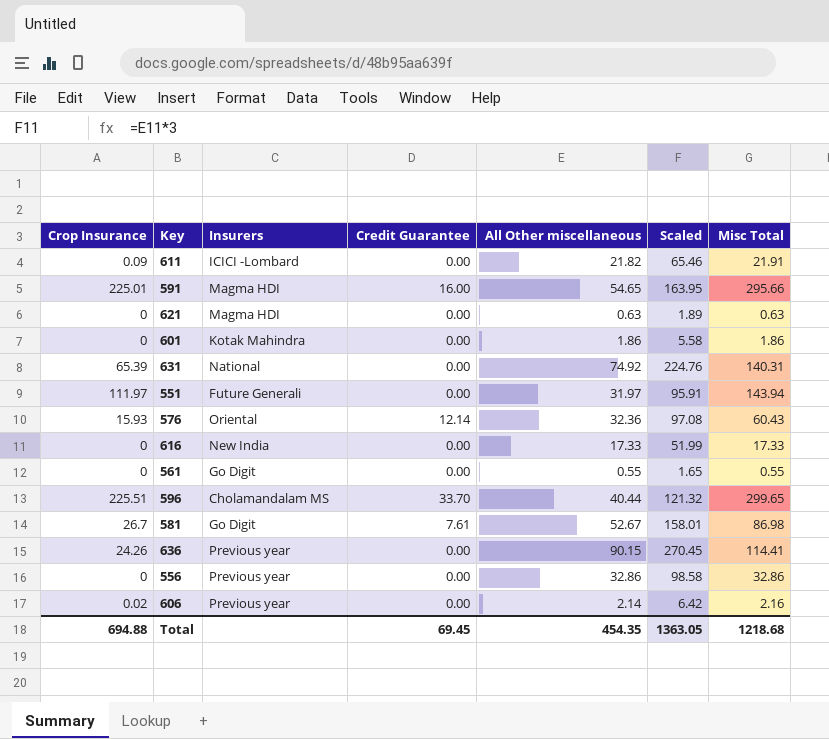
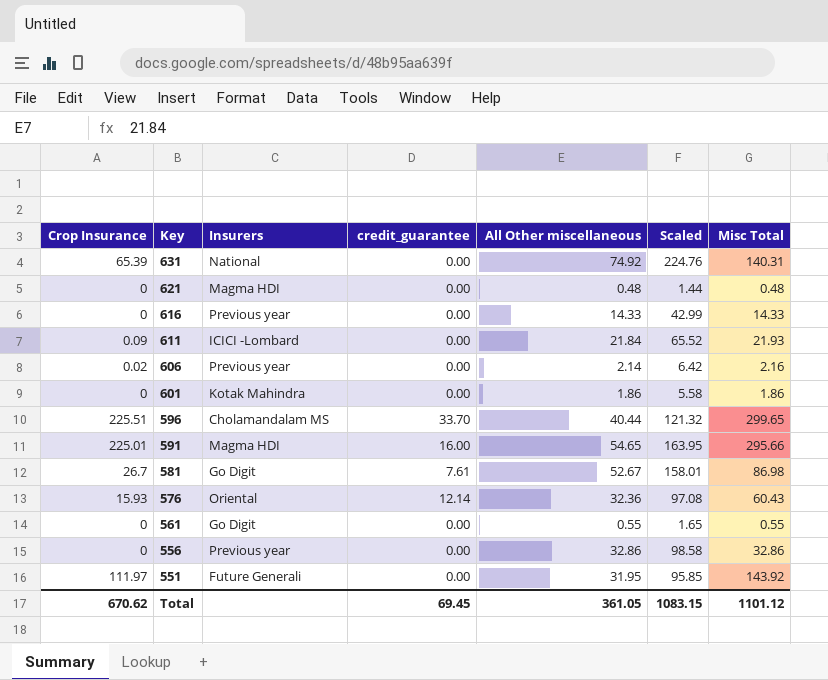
row order: none -> Key descending
column name: Credit Guarantee -> credit_guarantee
row 636: 24.26 | Previous year | 0.00 | 90.15 | 270.45 | 114.41 -> none
621 | All Other miscellaneous: 0.63 -> 0.48
621 | Scaled: 1.89 -> 1.44
621 | Misc Total: 0.63 -> 0.48
616 | Insurers: New India -> Previous year
616 | All Other miscellaneous: 17.33 -> 14.33
616 | Scaled: 51.99 -> 42.99
616 | Misc Total: 17.33 -> 14.33
611 | All Other miscellaneous: 21.82 -> 21.84
611 | Scaled: 65.46 -> 65.52
611 | Misc Total: 21.91 -> 21.93
551 | All Other miscellaneous: 31.97 -> 31.95
551 | Scaled: 95.91 -> 95.85
551 | Misc Total: 143.94 -> 143.92
Total | Crop Insurance: 694.88 -> 670.62
Total | All Other miscellaneous: 454.35 -> 361.05
Total | Scaled: 1363.05 -> 1083.15
Total | Misc Total: 1218.68 -> 1101.12

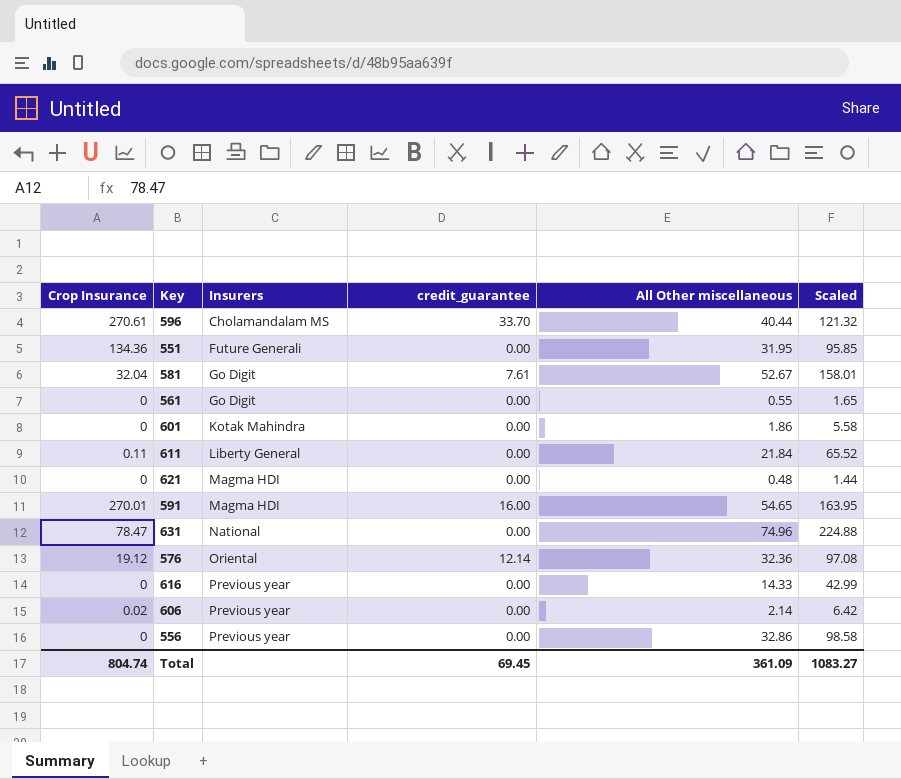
row order: Key descending -> Insurers ascending
column Misc Total | formula: [Crop Insurance] + [credit_guarantee] + [All Other miscellaneous] -> none
596 | Crop Insurance: 225.51 -> 270.61
551 | Crop Insurance: 111.97 -> 134.36
581 | Crop Insurance: 26.7 -> 32.04
611 | Crop Insurance: 0.09 -> 0.11
611 | Insurers: ICICI -Lombard -> Liberty General
591 | Crop Insurance: 225.01 -> 270.01
631 | Crop Insurance: 65.39 -> 78.47
631 | All Other miscellaneous: 74.92 -> 74.96
631 | Scaled: 224.76 -> 224.88
576 | Crop Insurance: 15.93 -> 19.12
Total | Crop Insurance: 670.62 -> 804.74
Total | All Other miscellaneous: 361.05 -> 361.09
Total | Scaled: 1083.15 -> 1083.27

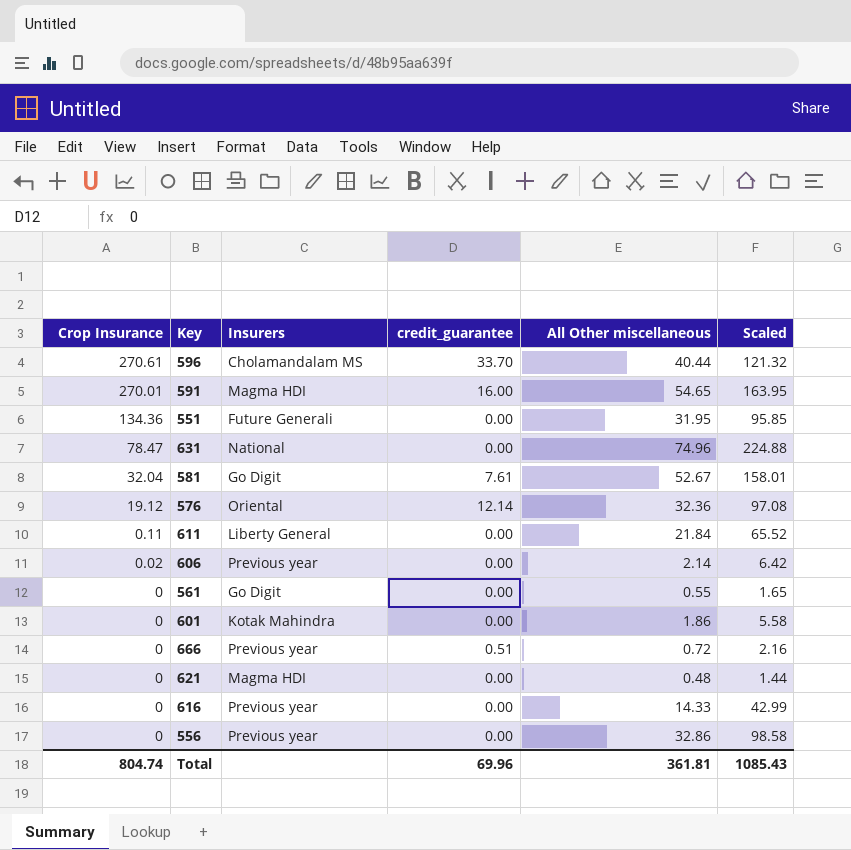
row order: Insurers ascending -> Crop Insurance descending
row 666: none -> 0 | Previous year | 0.51 | 0.72 | 2.16
Total | credit_guarantee: 69.45 -> 69.96
Total | All Other miscellaneous: 361.09 -> 361.81
Total | Scaled: 1083.27 -> 1085.43

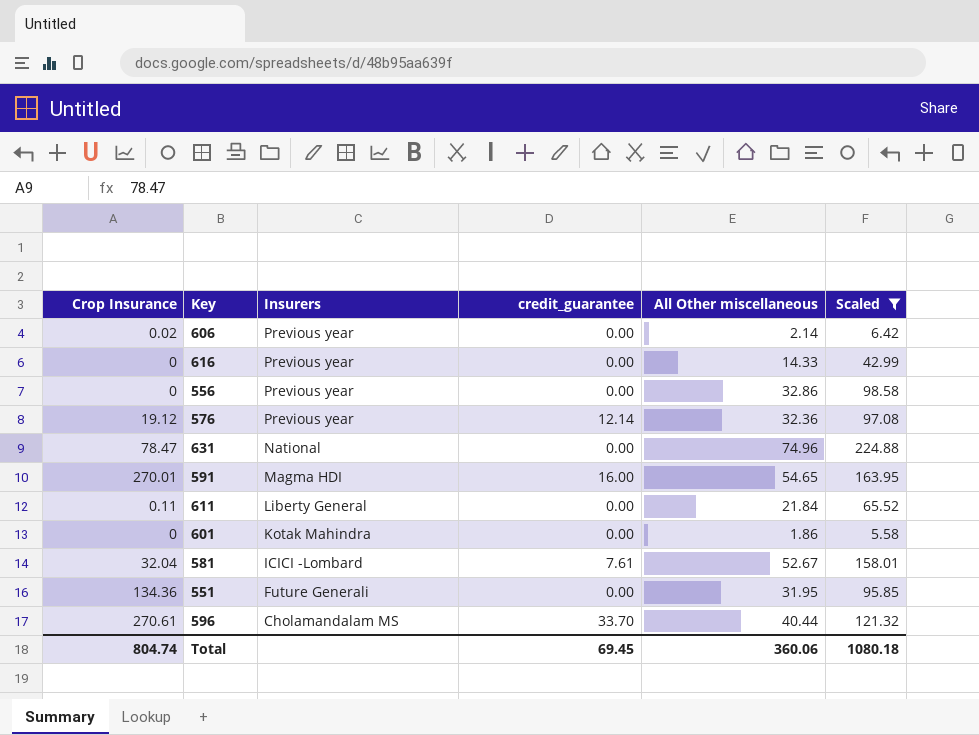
filter: none -> Scaled >= 5.58
row order: Crop Insurance descending -> Insurers descending
576 | Insurers: Oriental -> Previous year
581 | Insurers: Go Digit -> ICICI -Lombard
Total | credit_guarantee: 69.96 -> 69.45
Total | All Other miscellaneous: 361.81 -> 360.06
Total | Scaled: 1085.43 -> 1080.18

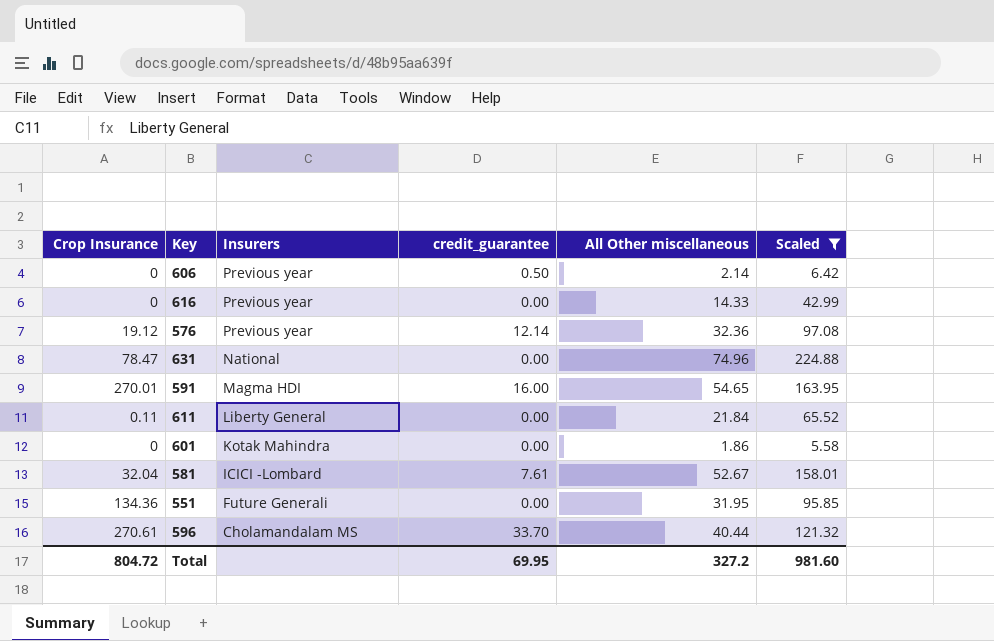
row 556: 0 | Previous year | 0.00 | 32.86 | 98.58 -> none
606 | Crop Insurance: 0.02 -> 0
606 | credit_guarantee: 0.00 -> 0.50
Total | Crop Insurance: 804.74 -> 804.72
Total | credit_guarantee: 69.45 -> 69.95
Total | All Other miscellaneous: 360.06 -> 327.2
Total | Scaled: 1080.18 -> 981.60

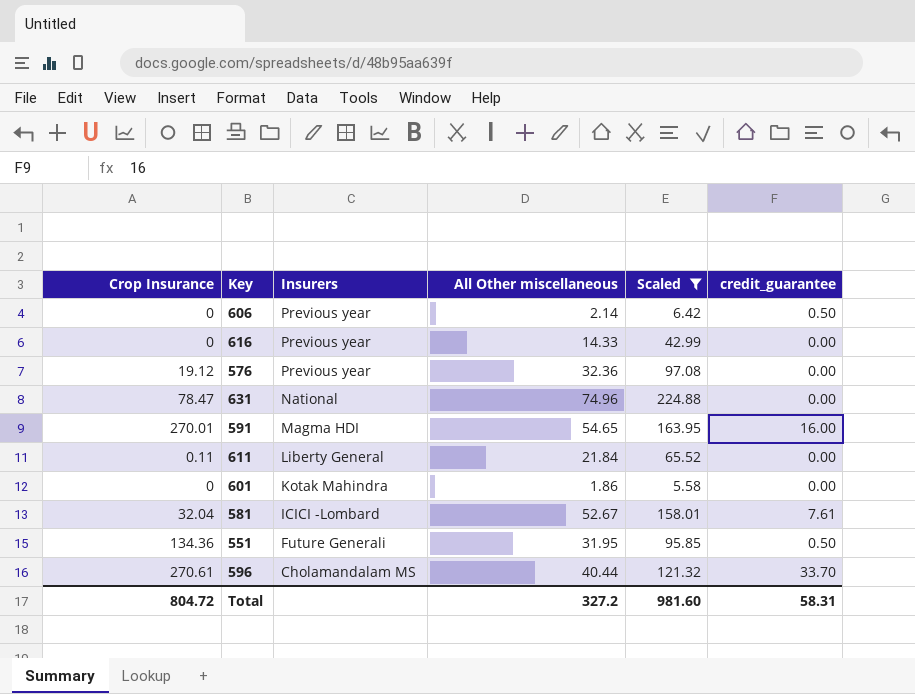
column credit_guarantee | position: 4 -> 6
576 | credit_guarantee: 12.14 -> 0.00
551 | credit_guarantee: 0.00 -> 0.50
Total | credit_guarantee: 69.95 -> 58.31

